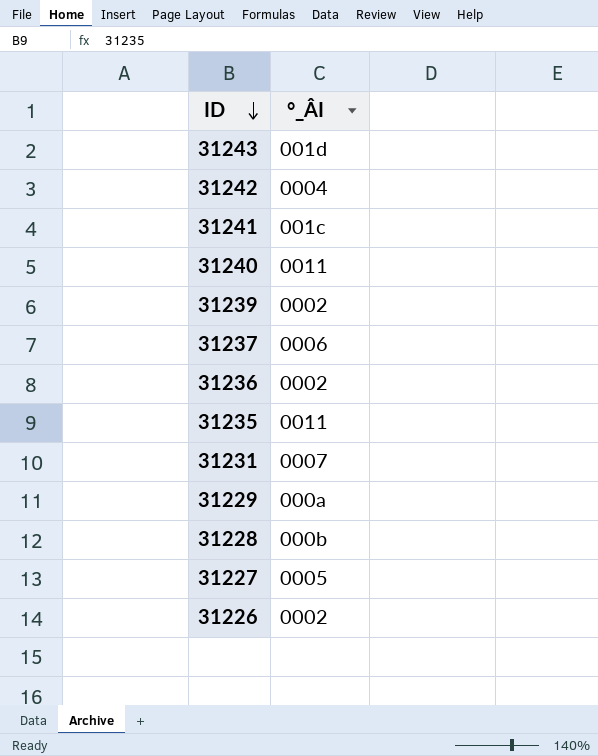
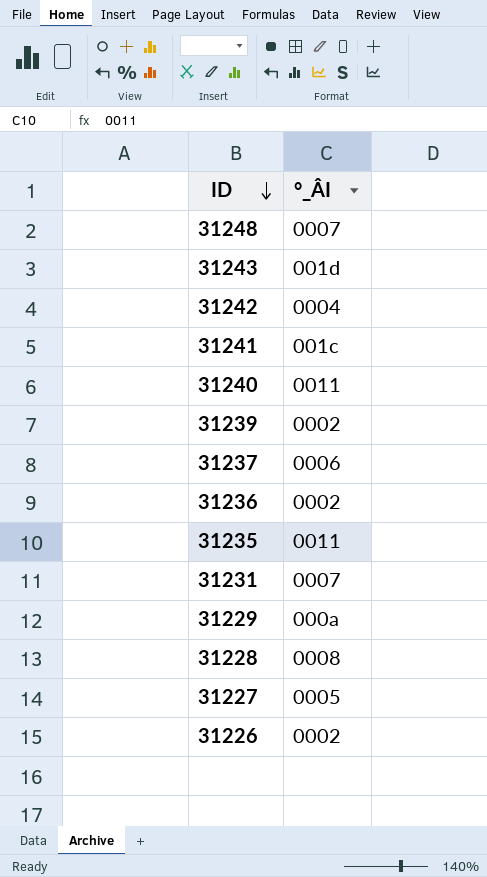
row 31248: none -> 0007
31228 | °_ÂI: 000b -> 0008

